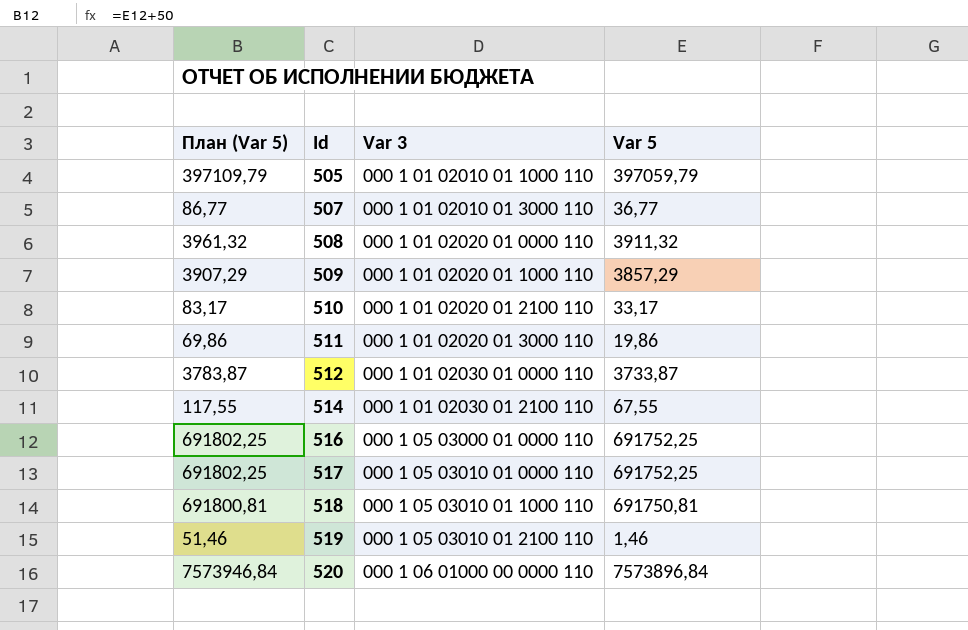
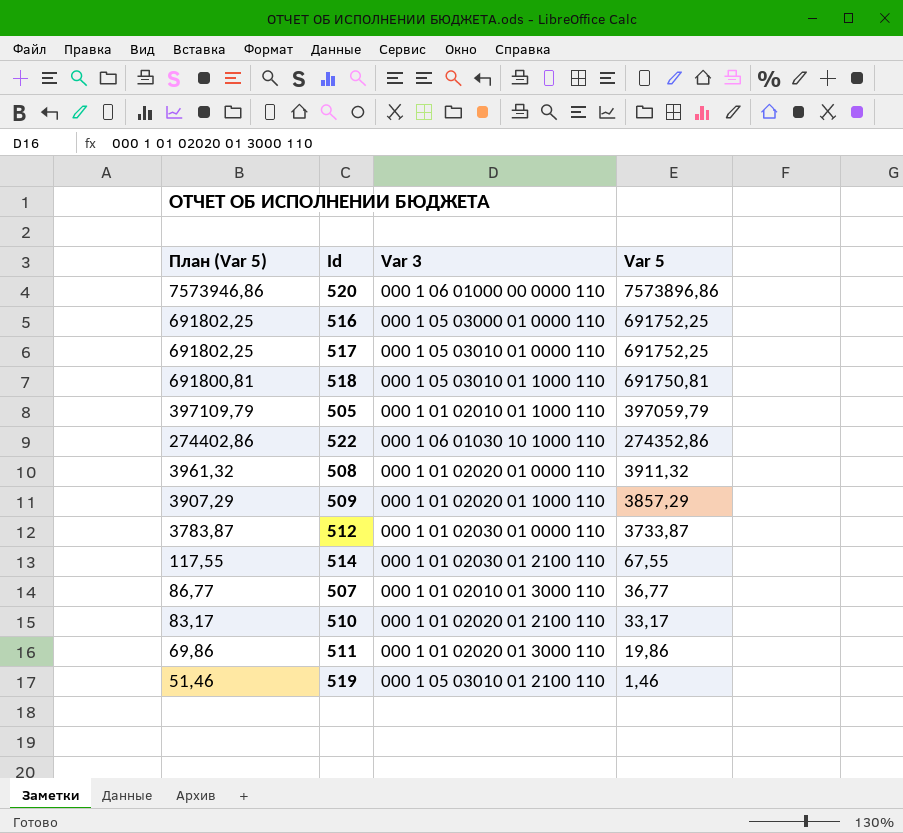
row order: Id ascending -> План (Var 5) descending
520 | План (Var 5): 7573946,84 -> 7573946,86
520 | Var 5: 7573896,84 -> 7573896,86
row 522: none -> 274402,86 | 000 1 06 01030 10 1000 110 | 274352,86

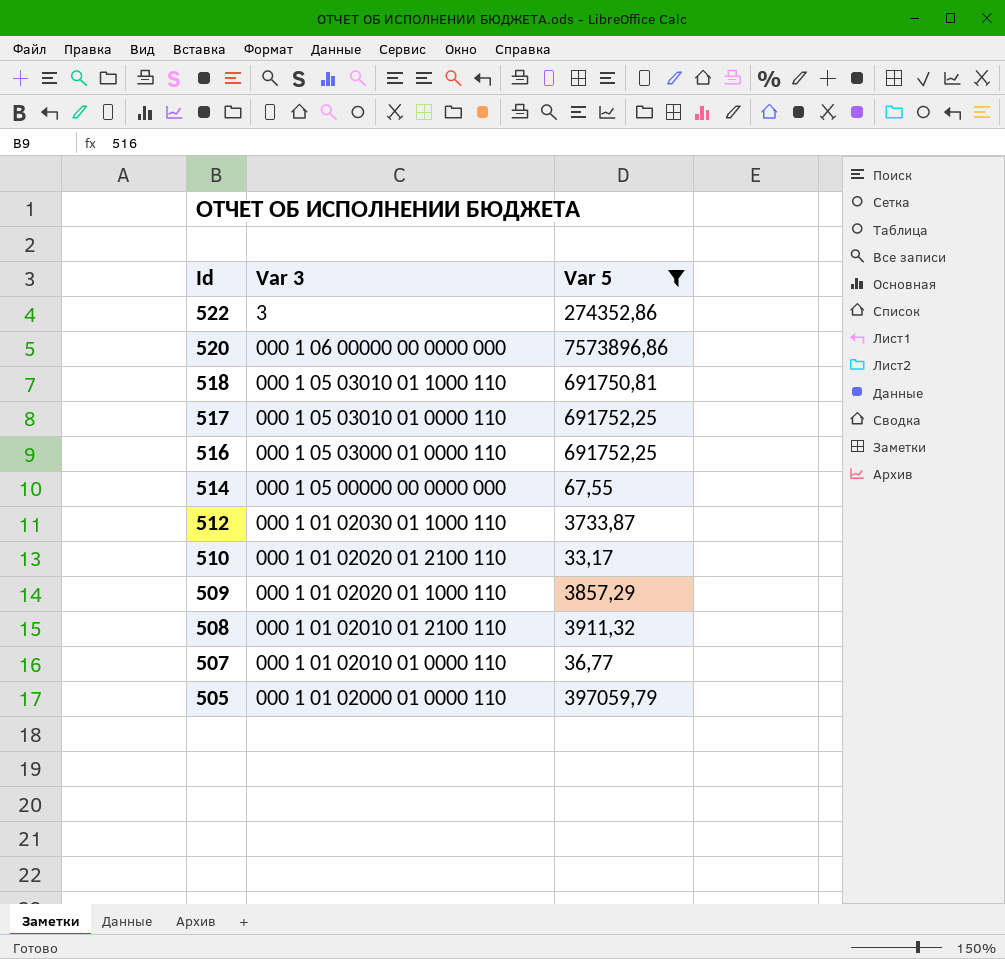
filter: none -> Var 5 >= 33,17
row order: План (Var 5) descending -> Id descending
column План (Var 5) | formula: [Var 5] + 50 -> none
522 | Var 3: 000 1 06 01030 10 1000 110 -> 3
520 | Var 3: 000 1 06 01000 00 0000 110 -> 000 1 06 00000 00 0000 000
514 | Var 3: 000 1 01 02030 01 2100 110 -> 000 1 05 00000 00 0000 000
512 | Var 3: 000 1 01 02030 01 0000 110 -> 000 1 01 02030 01 1000 110
508 | Var 3: 000 1 01 02020 01 0000 110 -> 000 1 01 02010 01 2100 110
507 | Var 3: 000 1 01 02010 01 3000 110 -> 000 1 01 02010 01 0000 110
505 | Var 3: 000 1 01 02010 01 1000 110 -> 000 1 01 02000 01 0000 110

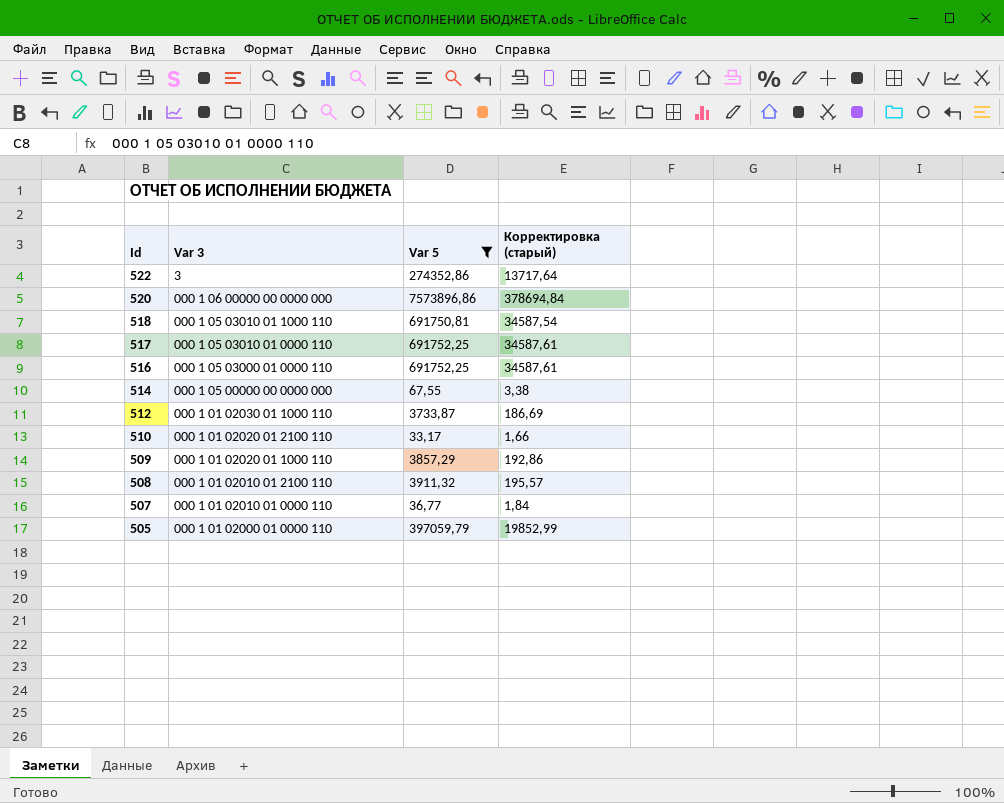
column Корректировка (старый) | formula: none -> [Var 5] * 0,05

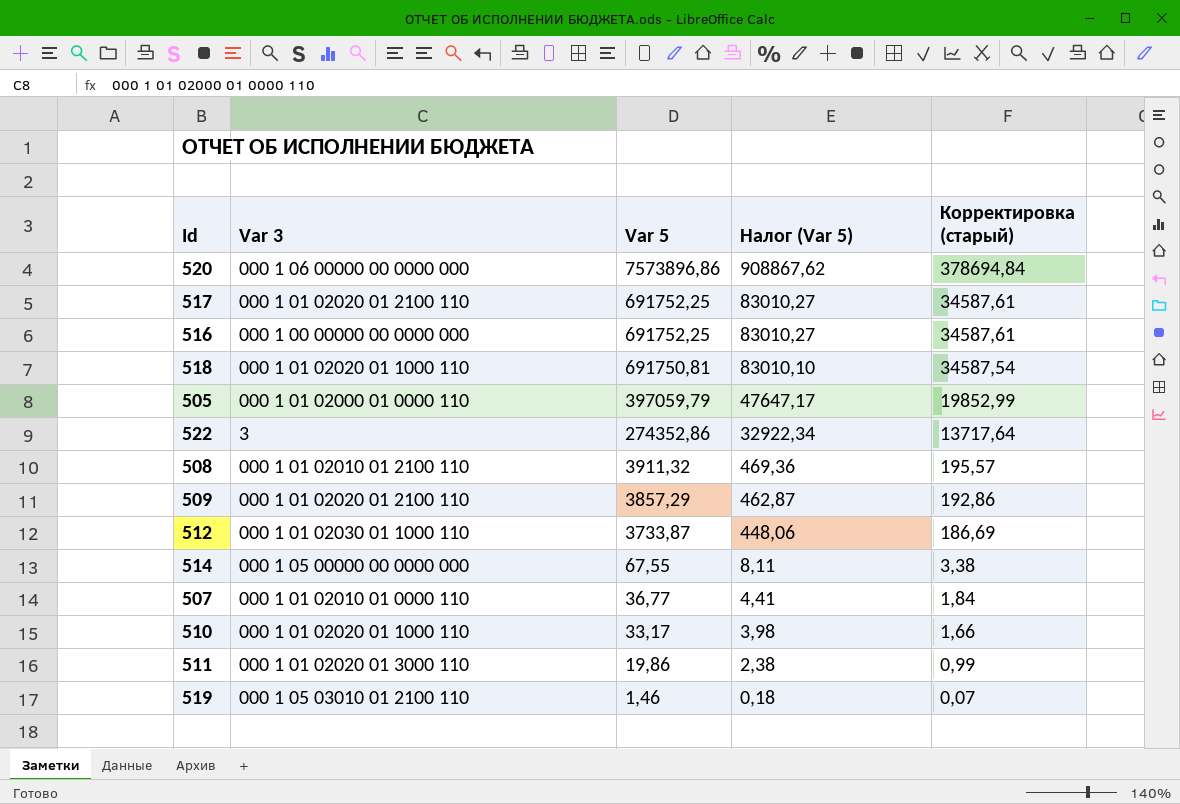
filter: Var 5 >= 33,17 -> none
row order: Id descending -> Var 5 descending
column Налог (Var 5) | formula: none -> [Var 5] * 0,12
517 | Var 3: 000 1 05 03010 01 0000 110 -> 000 1 01 02020 01 2100 110
516 | Var 3: 000 1 05 03000 01 0000 110 -> 000 1 00 00000 00 0000 000
518 | Var 3: 000 1 05 03010 01 1000 110 -> 000 1 01 02020 01 1000 110
509 | Var 3: 000 1 01 02020 01 1000 110 -> 000 1 01 02020 01 2100 110
510 | Var 3: 000 1 01 02020 01 2100 110 -> 000 1 01 02020 01 1000 110

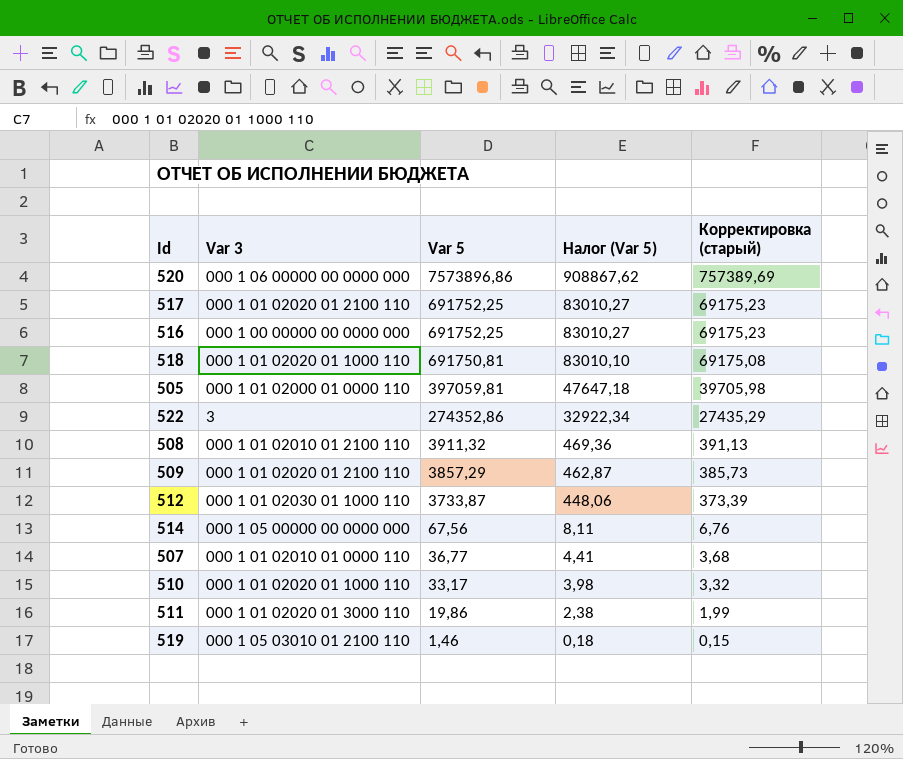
column Корректировка (старый) | formula: [Var 5] * 0,05 -> [Var 5] * 0,1
505 | Var 5: 397059,79 -> 397059,81
505 | Налог (Var 5): 47647,17 -> 47647,18
514 | Var 5: 67,55 -> 67,56

